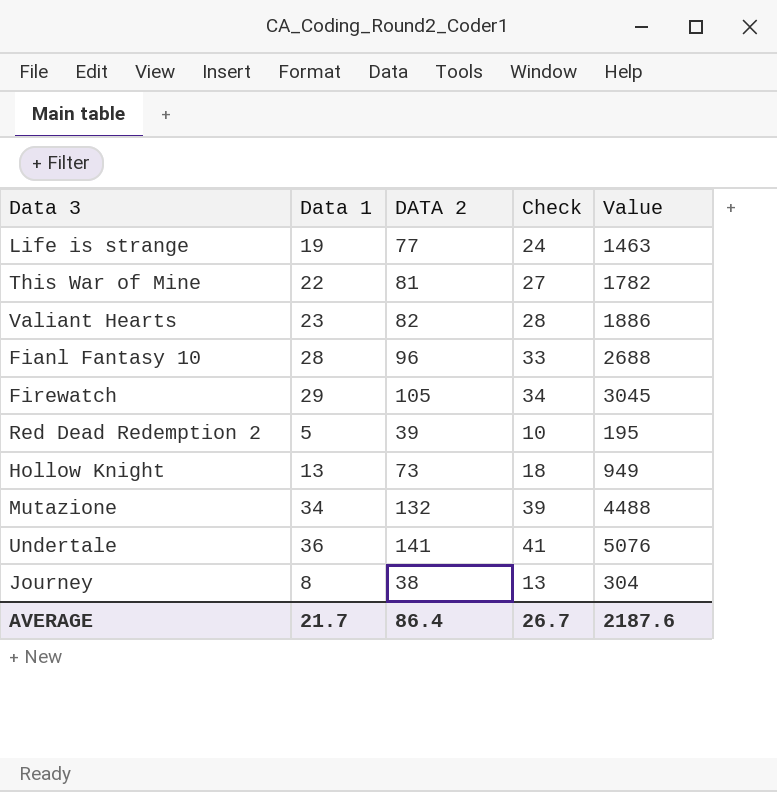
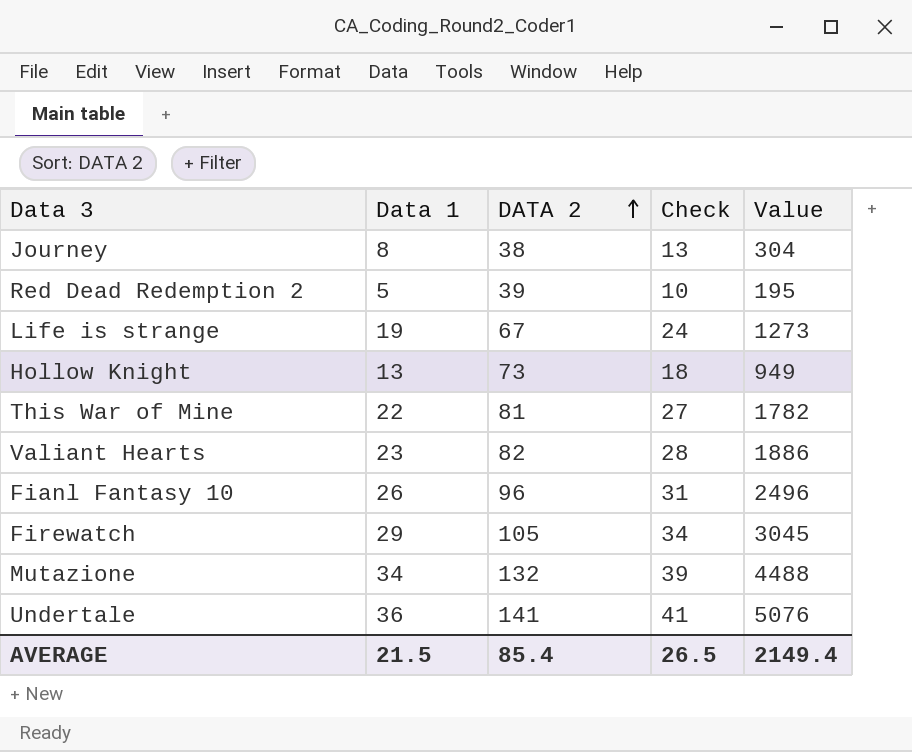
row order: none -> DATA 2 ascending
Life is strange | DATA 2: 77 -> 67
Life is strange | Value: 1463 -> 1273
Fianl Fantasy 10 | Data 1: 28 -> 26
Fianl Fantasy 10 | Check: 33 -> 31
Fianl Fantasy 10 | Value: 2688 -> 2496
AVERAGE | Data 1: 21.7 -> 21.5
AVERAGE | DATA 2: 86.4 -> 85.4
AVERAGE | Check: 26.7 -> 26.5
AVERAGE | Value: 2187.6 -> 2149.4

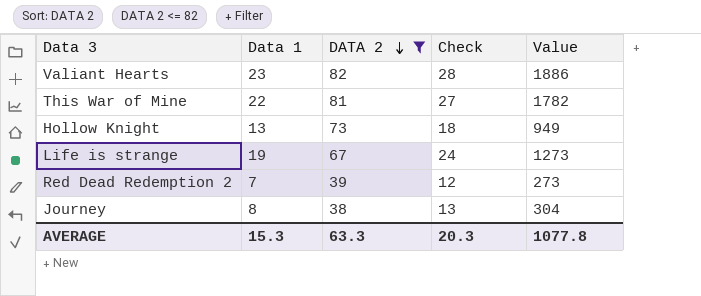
filter: none -> DATA 2 <= 82
row order: DATA 2 ascending -> DATA 2 descending
Red Dead Redemption 2 | Data 1: 5 -> 7
Red Dead Redemption 2 | Check: 10 -> 12
Red Dead Redemption 2 | Value: 195 -> 273
AVERAGE | Data 1: 21.5 -> 15.3
AVERAGE | DATA 2: 85.4 -> 63.3
AVERAGE | Check: 26.5 -> 20.3
AVERAGE | Value: 2149.4 -> 1077.8

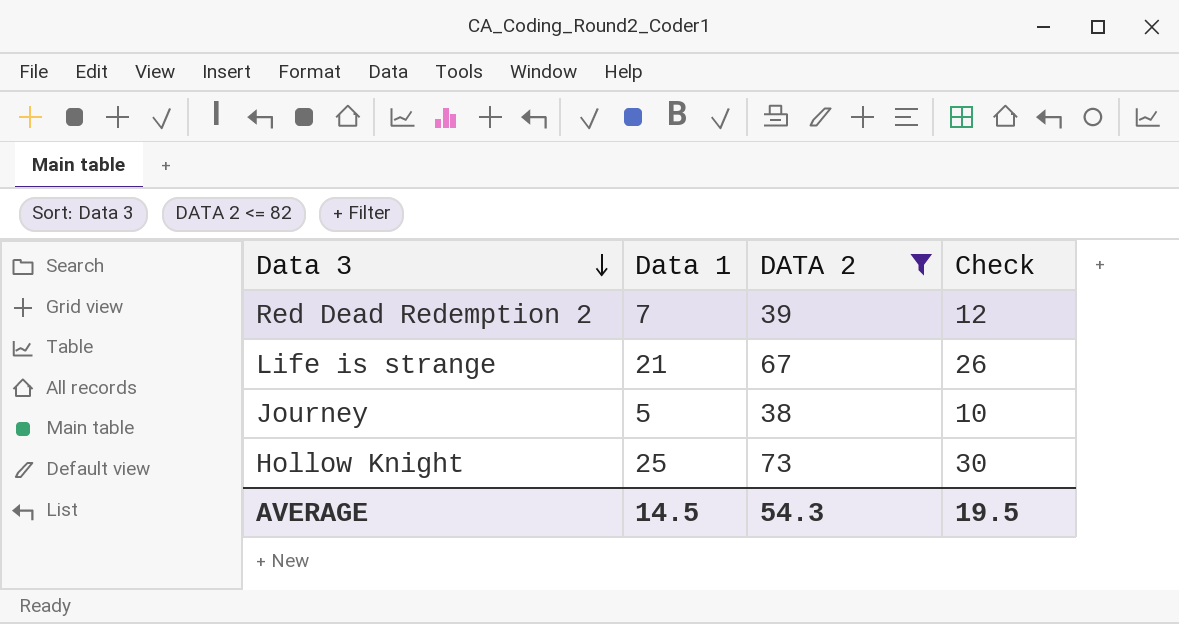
row order: DATA 2 descending -> Data 3 descending
column Value | formula: [Data 1] * [DATA 2] -> none
row Valiant Hearts: 23 | 82 | 28 | 1886 -> none
row This War of Mine: 22 | 81 | 27 | 1782 -> none
Life is strange | Data 1: 19 -> 21
Life is strange | Check: 24 -> 26
Journey | Data 1: 8 -> 5
Journey | Check: 13 -> 10
Hollow Knight | Data 1: 13 -> 25
Hollow Knight | Check: 18 -> 30
AVERAGE | Data 1: 15.3 -> 14.5
AVERAGE | DATA 2: 63.3 -> 54.3
AVERAGE | Check: 20.3 -> 19.5

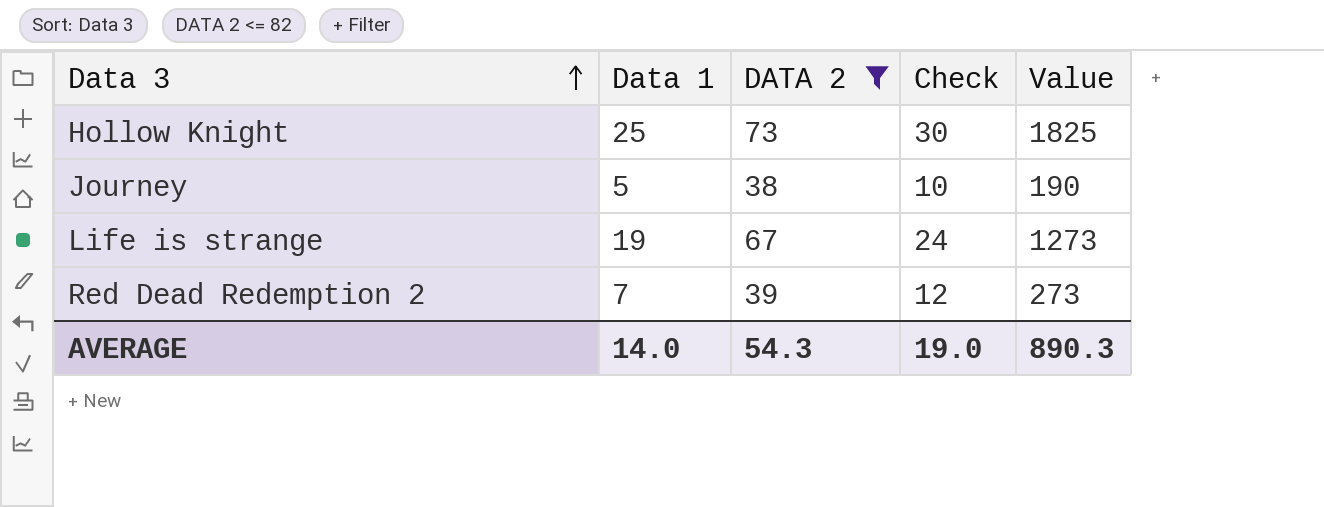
row order: Data 3 descending -> Data 3 ascending
column Value | formula: none -> [Data 1] * [DATA 2]
Life is strange | Data 1: 21 -> 19
Life is strange | Check: 26 -> 24
AVERAGE | Data 1: 14.5 -> 14.0
AVERAGE | Check: 19.5 -> 19.0

